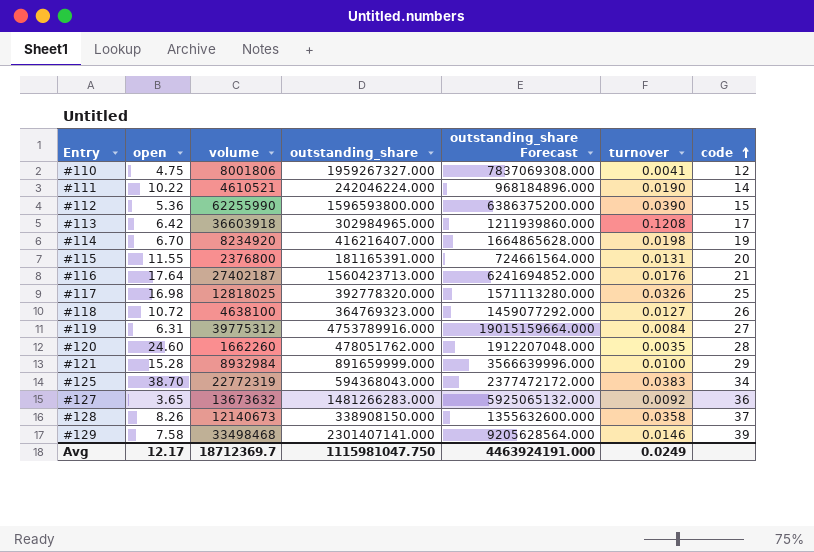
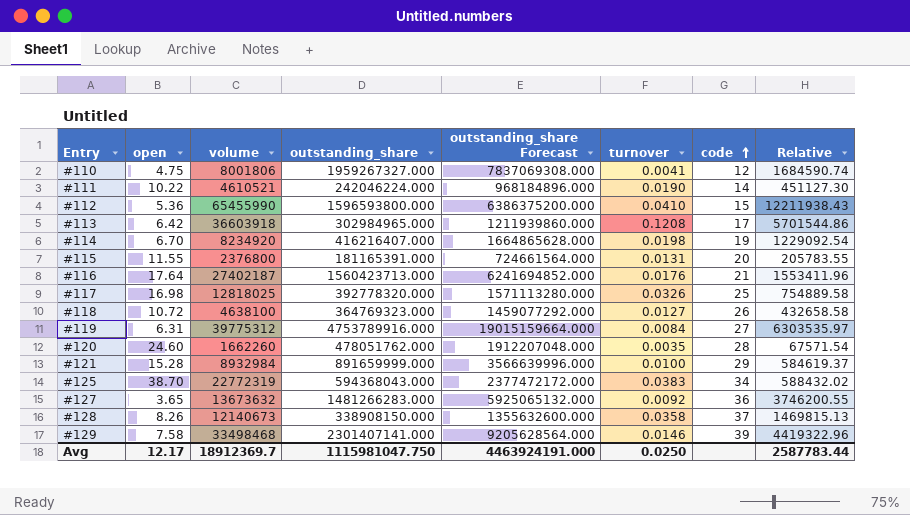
column Relative | formula: none -> [volume] / [open]
#112 | volume: 62255990 -> 65455990
#112 | turnover: 0.0390 -> 0.0410
Avg | volume: 18712369.7 -> 18912369.7
Avg | turnover: 0.0249 -> 0.0250

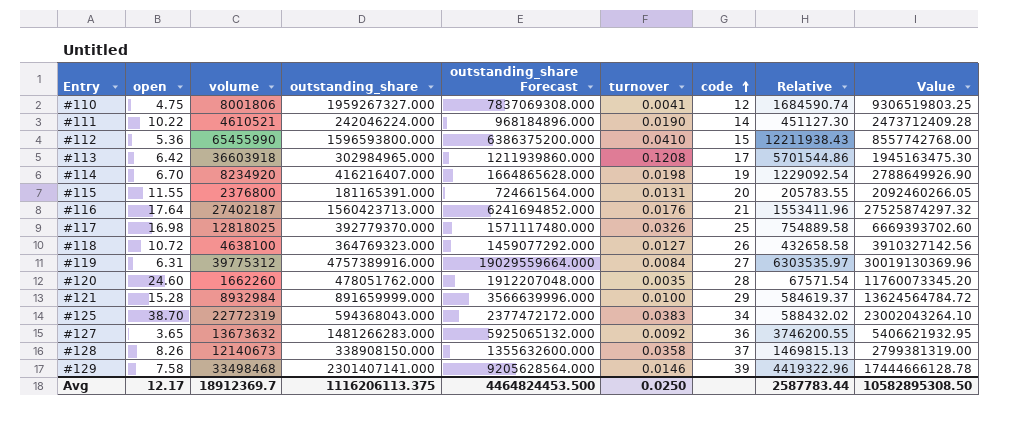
column Value | formula: none -> [open] * [outstanding_share]
#117 | outstanding_share: 392778320.000 -> 392779370.000
#117 | outstanding_share Forecast: 1571113280.000 -> 1571117480.000
#119 | outstanding_share: 4753789916.000 -> 4757389916.000
#119 | outstanding_share Forecast: 19015159664.000 -> 19029559664.000
Avg | outstanding_share: 1115981047.750 -> 1116206113.375
Avg | outstanding_share Forecast: 4463924191.000 -> 4464824453.500

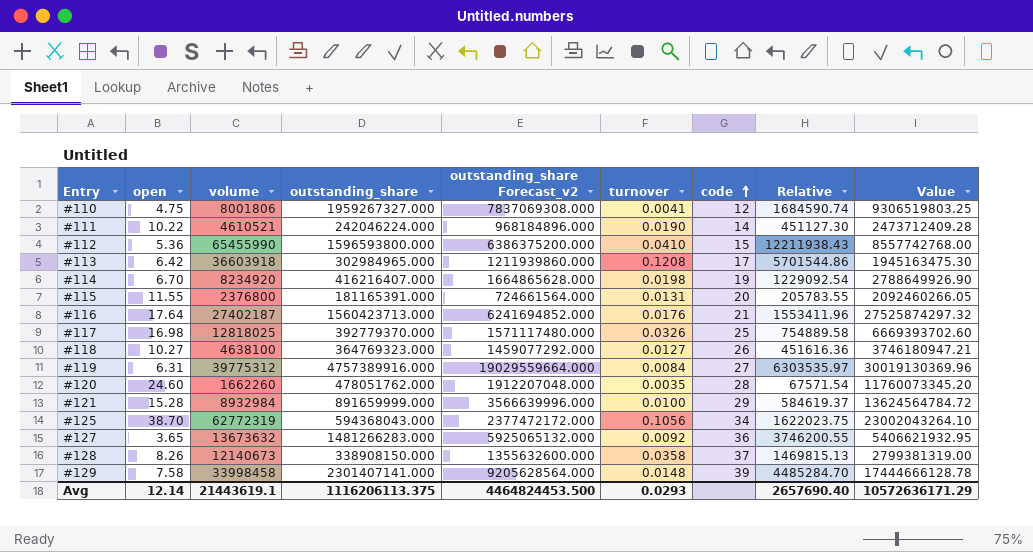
column name: outstanding_share Forecast -> outstanding_share Forecast_v2
#118 | open: 10.72 -> 10.27
#118 | Relative: 432658.58 -> 451616.36
#118 | Value: 3910327142.56 -> 3746180947.21
#125 | volume: 22772319 -> 62772319
#125 | turnover: 0.0383 -> 0.1056
#125 | Relative: 588432.02 -> 1622023.75
#129 | volume: 33498468 -> 33998458
#129 | turnover: 0.0146 -> 0.0148
#129 | Relative: 4419322.96 -> 4485284.70
Avg | open: 12.17 -> 12.14
Avg | volume: 18912369.7 -> 21443619.1
Avg | turnover: 0.0250 -> 0.0293
Avg | Relative: 2587783.44 -> 2657690.40
Avg | Value: 10582895308.50 -> 10572636171.29

